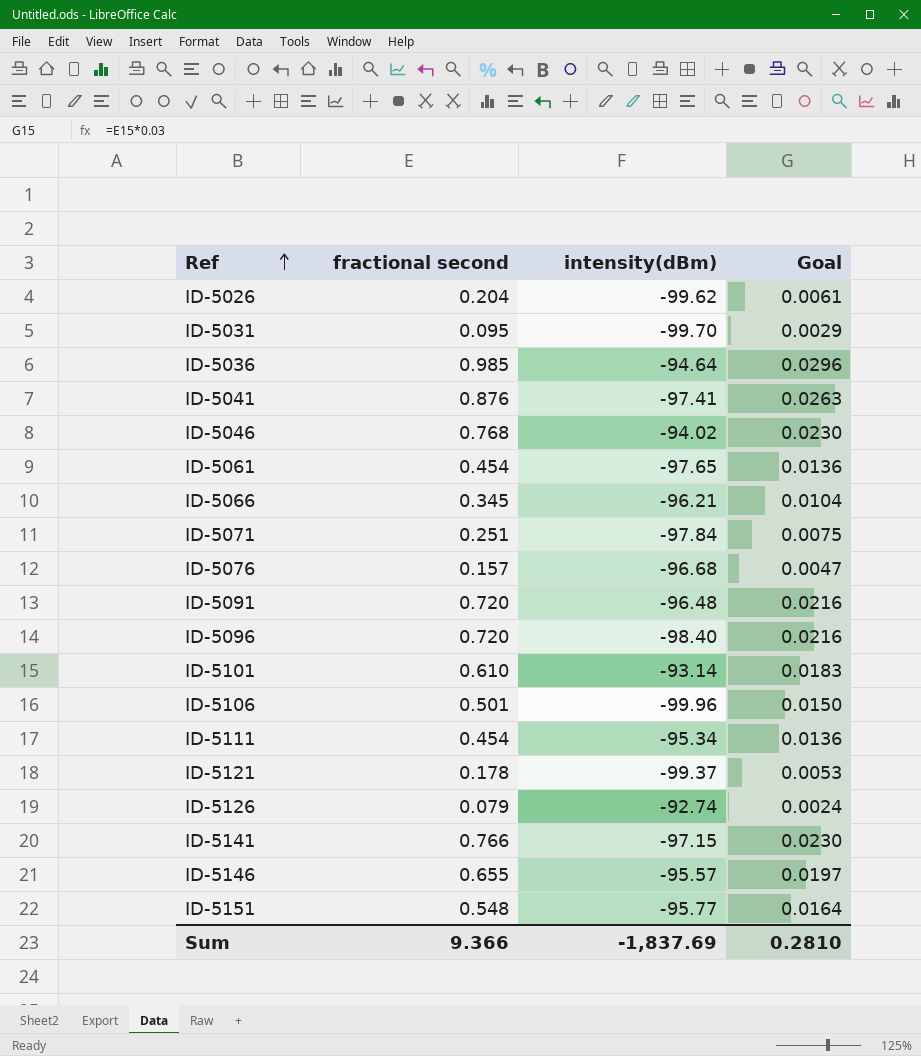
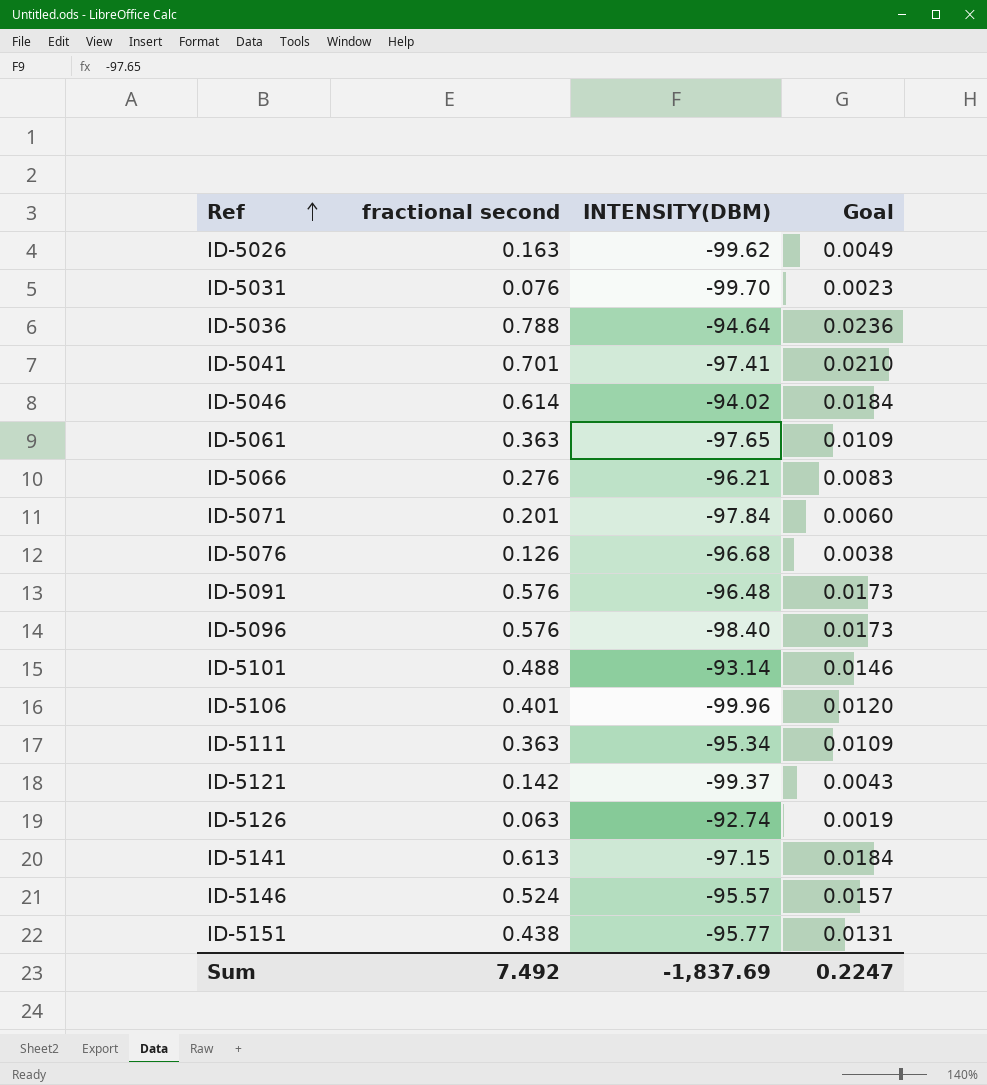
column name: intensity(dBm) -> INTENSITY(DBM)
ID-5026 | fractional second: 0.204 -> 0.163
ID-5026 | Goal: 0.0061 -> 0.0049
ID-5031 | fractional second: 0.095 -> 0.076
ID-5031 | Goal: 0.0029 -> 0.0023
ID-5036 | fractional second: 0.985 -> 0.788
ID-5036 | Goal: 0.0296 -> 0.0236
ID-5041 | fractional second: 0.876 -> 0.701
ID-5041 | Goal: 0.0263 -> 0.0210
ID-5046 | fractional second: 0.768 -> 0.614
ID-5046 | Goal: 0.0230 -> 0.0184
ID-5061 | fractional second: 0.454 -> 0.363
ID-5061 | Goal: 0.0136 -> 0.0109
ID-5066 | fractional second: 0.345 -> 0.276
ID-5066 | Goal: 0.0104 -> 0.0083
ID-5071 | fractional second: 0.251 -> 0.201
ID-5071 | Goal: 0.0075 -> 0.0060
ID-5076 | fractional second: 0.157 -> 0.126
ID-5076 | Goal: 0.0047 -> 0.0038
ID-5091 | fractional second: 0.720 -> 0.576
ID-5091 | Goal: 0.0216 -> 0.0173
ID-5096 | fractional second: 0.720 -> 0.576
ID-5096 | Goal: 0.0216 -> 0.0173
ID-5101 | fractional second: 0.610 -> 0.488
ID-5101 | Goal: 0.0183 -> 0.0146
ID-5106 | fractional second: 0.501 -> 0.401
ID-5106 | Goal: 0.0150 -> 0.0120
ID-5111 | fractional second: 0.454 -> 0.363
ID-5111 | Goal: 0.0136 -> 0.0109
ID-5121 | fractional second: 0.178 -> 0.142
ID-5121 | Goal: 0.0053 -> 0.0043
ID-5126 | fractional second: 0.079 -> 0.063
ID-5126 | Goal: 0.0024 -> 0.0019
ID-5141 | fractional second: 0.766 -> 0.613
ID-5141 | Goal: 0.0230 -> 0.0184
ID-5146 | fractional second: 0.655 -> 0.524
ID-5146 | Goal: 0.0197 -> 0.0157
ID-5151 | fractional second: 0.548 -> 0.438
ID-5151 | Goal: 0.0164 -> 0.0131
Sum | fractional second: 9.366 -> 7.492
Sum | Goal: 0.2810 -> 0.2247

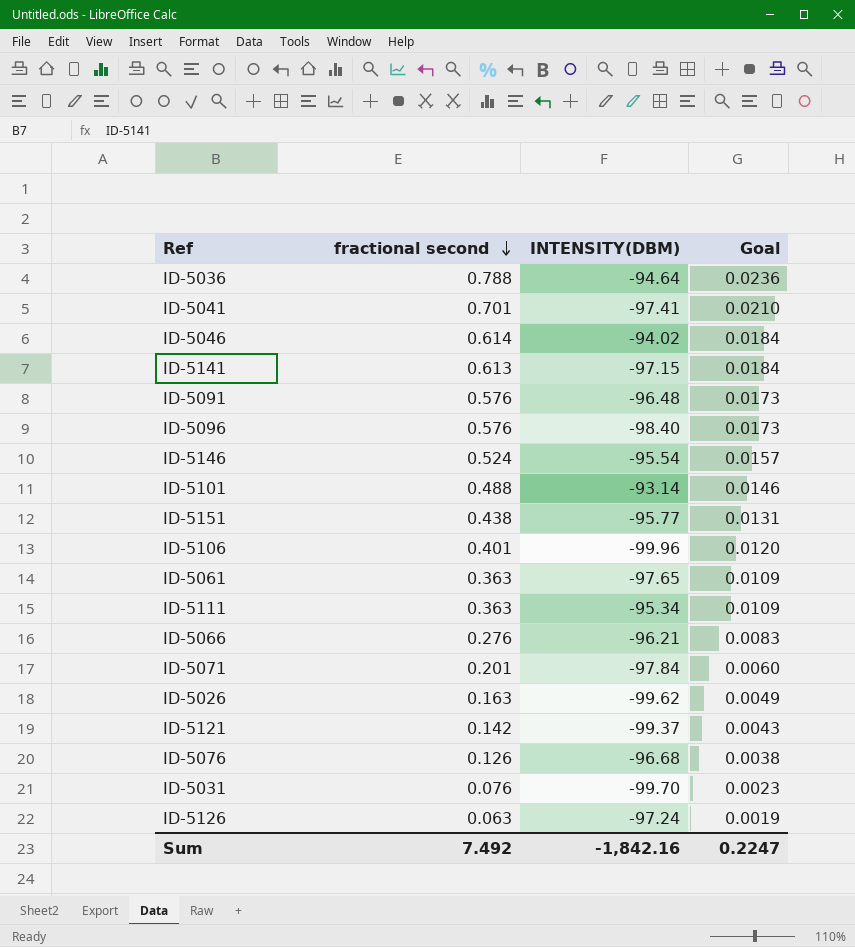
row order: Ref ascending -> fractional second descending
ID-5146 | INTENSITY(DBM): -95.57 -> -95.54
ID-5126 | INTENSITY(DBM): -92.74 -> -97.24
Sum | INTENSITY(DBM): -1,837.69 -> -1,842.16

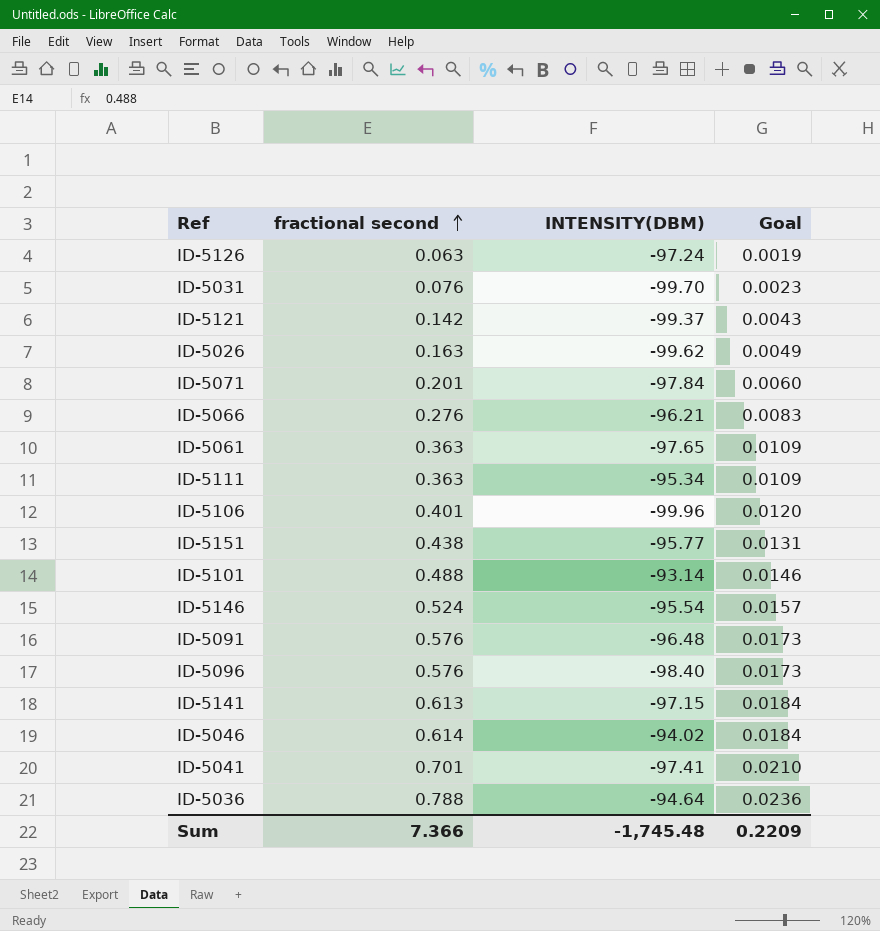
row order: fractional second descending -> fractional second ascending
row ID-5076: 0.126 | -96.68 | 0.0038 -> none
Sum | fractional second: 7.492 -> 7.366
Sum | INTENSITY(DBM): -1,842.16 -> -1,745.48
Sum | Goal: 0.2247 -> 0.2209

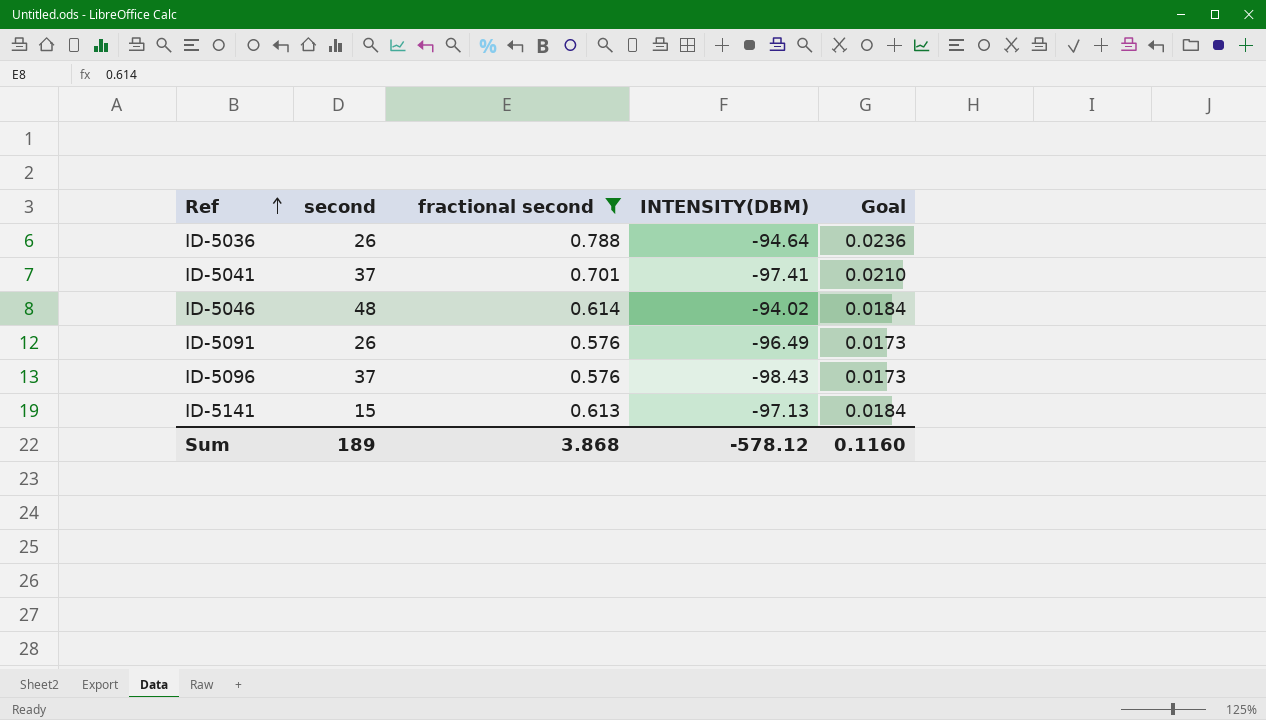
filter: none -> fractional second >= 0.576
row order: fractional second ascending -> Ref ascending
column second | position: none -> 2
ID-5091 | INTENSITY(DBM): -96.48 -> -96.49
ID-5096 | INTENSITY(DBM): -98.40 -> -98.43
ID-5141 | INTENSITY(DBM): -97.15 -> -97.13
Sum | fractional second: 7.366 -> 3.868
Sum | INTENSITY(DBM): -1,745.48 -> -578.12
Sum | Goal: 0.2209 -> 0.1160

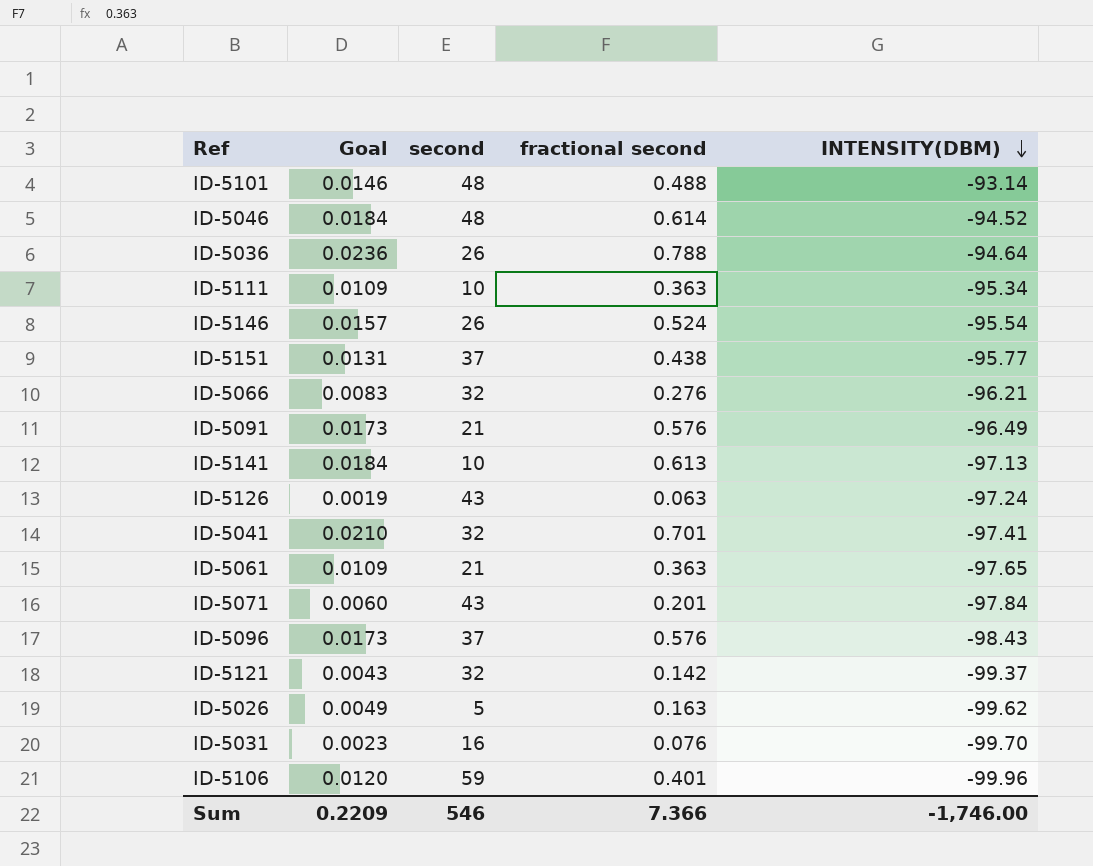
filter: fractional second >= 0.576 -> none
row order: Ref ascending -> INTENSITY(DBM) descending
column Goal | position: 5 -> 2
ID-5046 | INTENSITY(DBM): -94.02 -> -94.52
ID-5091 | second: 26 -> 21
ID-5141 | second: 15 -> 10
ID-5041 | second: 37 -> 32
Sum | Goal: 0.1160 -> 0.2209
Sum | second: 189 -> 546
Sum | fractional second: 3.868 -> 7.366
Sum | INTENSITY(DBM): -578.12 -> -1,746.00

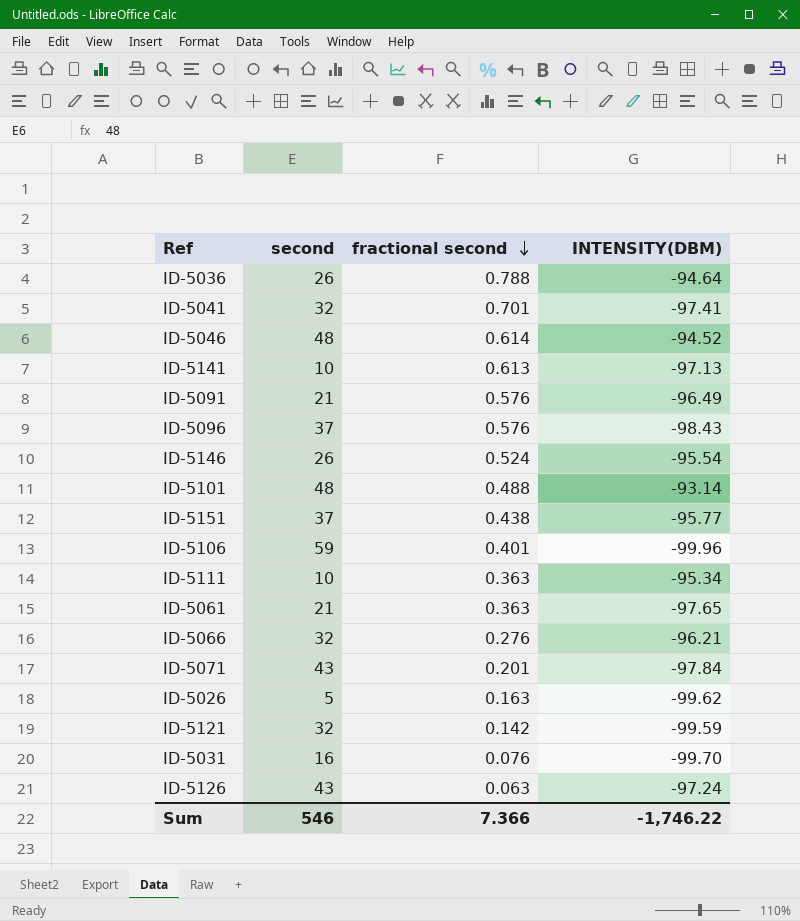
row order: INTENSITY(DBM) descending -> fractional second descending
column Goal | formula: [fractional second] * 0.03 -> none
ID-5121 | INTENSITY(DBM): -99.37 -> -99.59
Sum | INTENSITY(DBM): -1,746.00 -> -1,746.22

